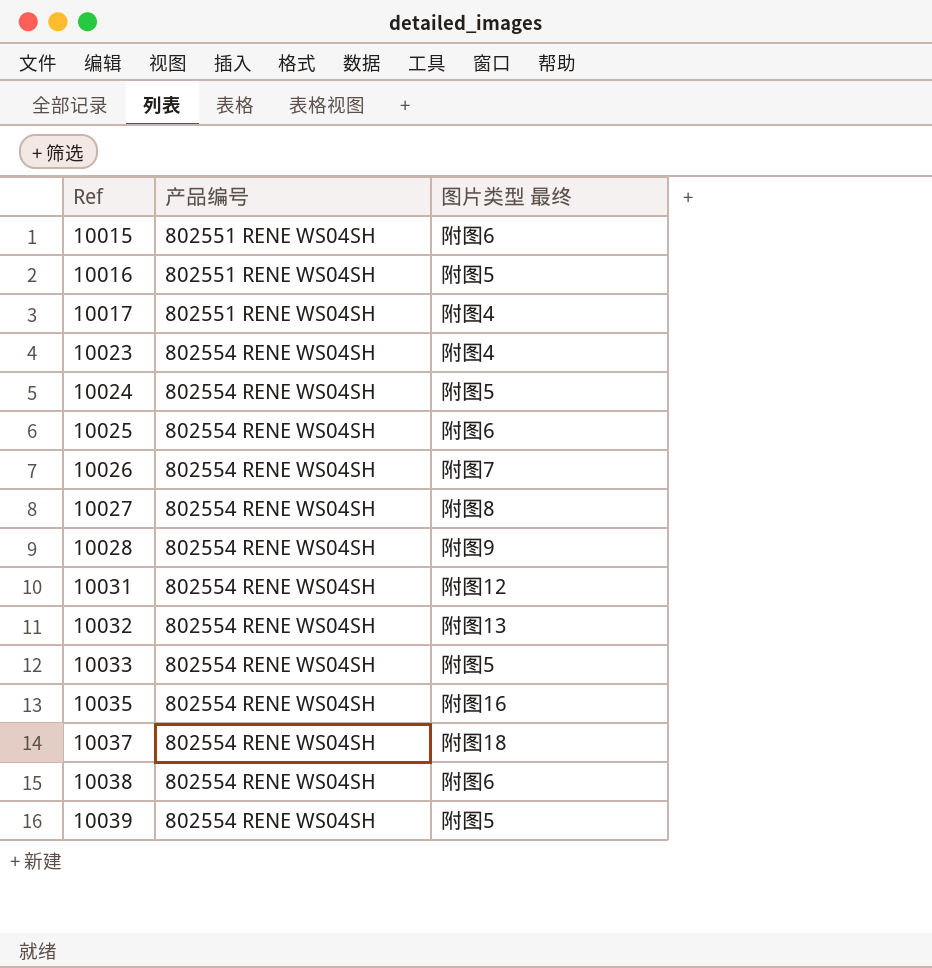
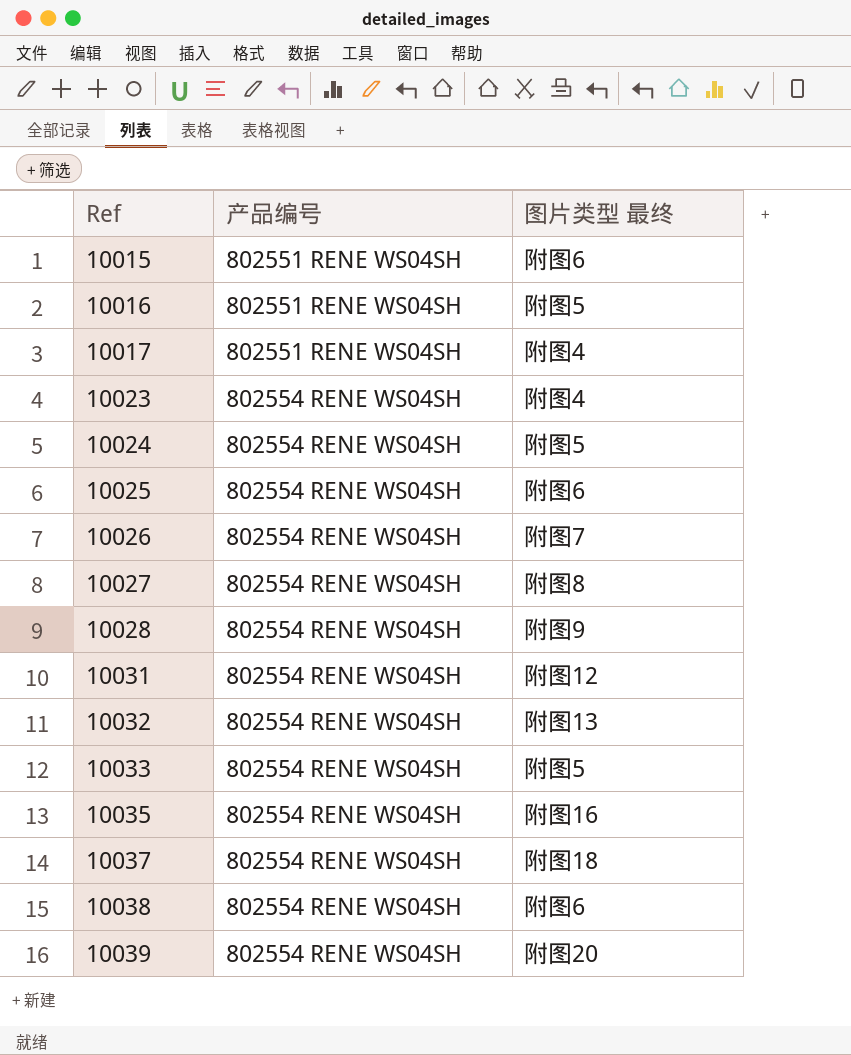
10039 | 图片类型 最终: 附图5 -> 附图20

